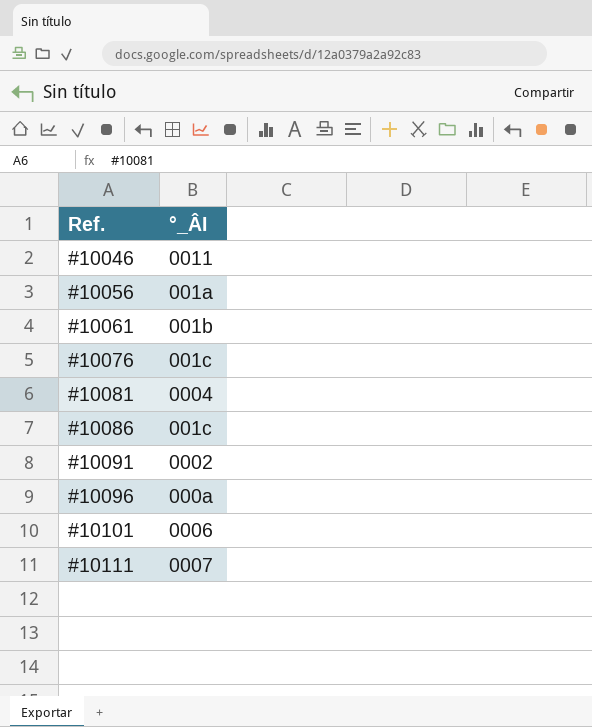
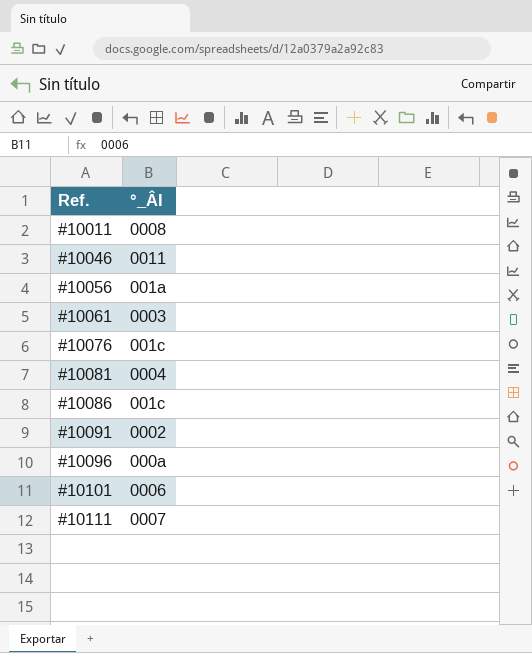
row #10011: none -> 0008
#10061 | °_ÂI: 001b -> 0003

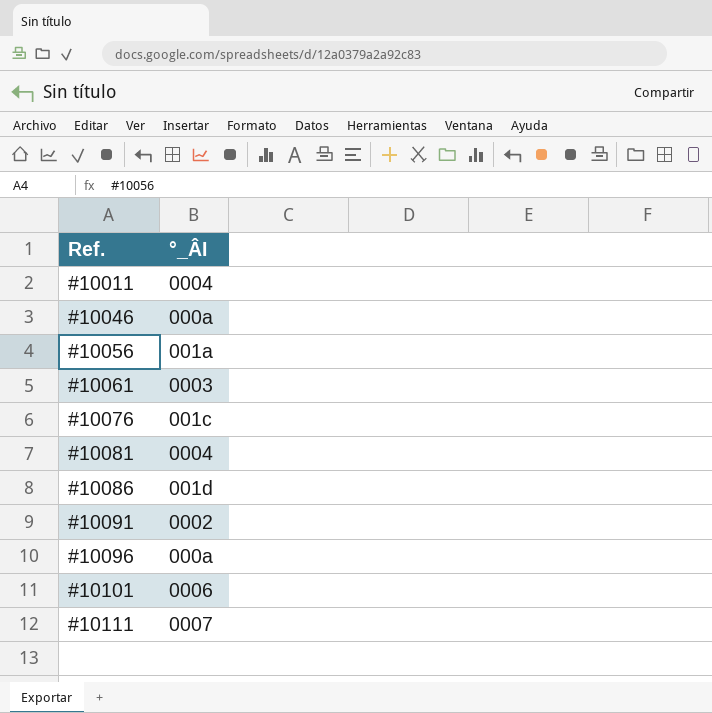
#10011 | °_ÂI: 0008 -> 0004
#10046 | °_ÂI: 0011 -> 000a
#10086 | °_ÂI: 001c -> 001d

